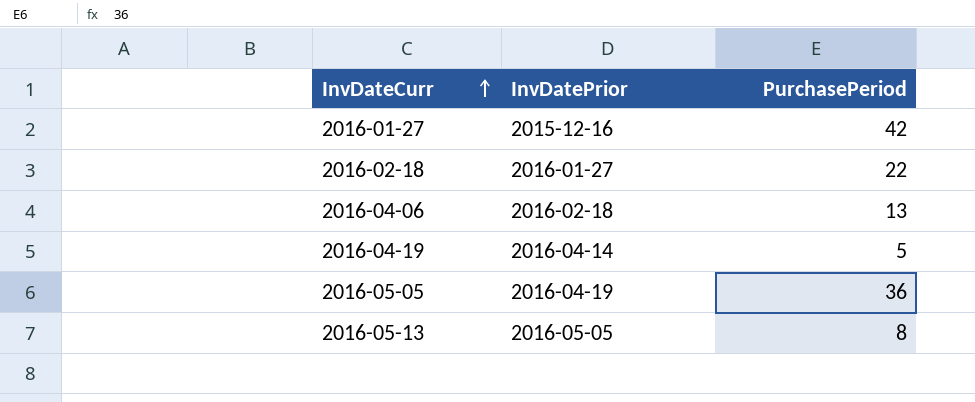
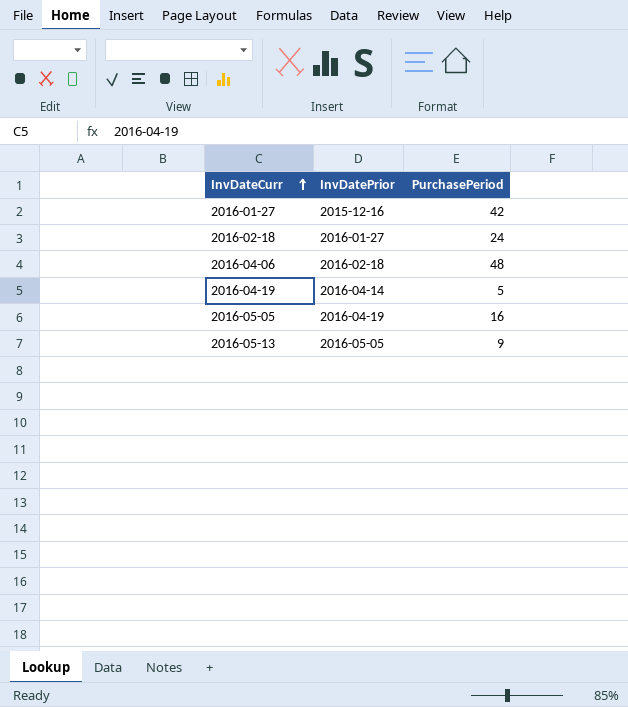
2016-02-18 | PurchasePeriod: 22 -> 24
2016-04-06 | PurchasePeriod: 13 -> 48
2016-05-05 | PurchasePeriod: 36 -> 16
2016-05-13 | PurchasePeriod: 8 -> 9

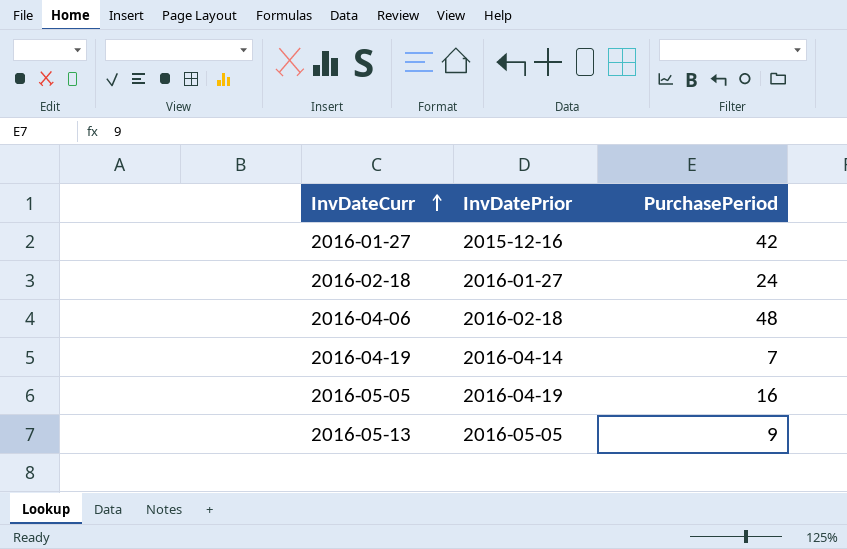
2016-04-19 | PurchasePeriod: 5 -> 7

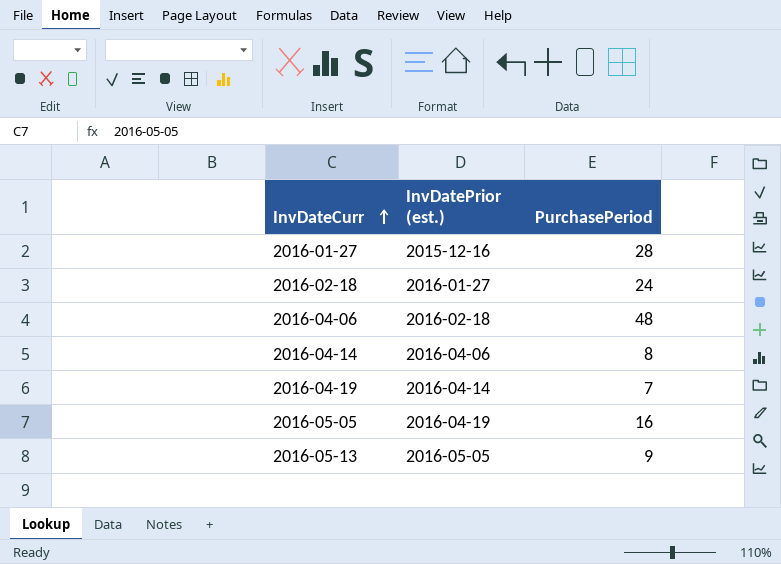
column name: InvDatePrior -> InvDatePrior (est.)
2016-01-27 | PurchasePeriod: 42 -> 28
row 2016-04-14: none -> 2016-04-06 | 8

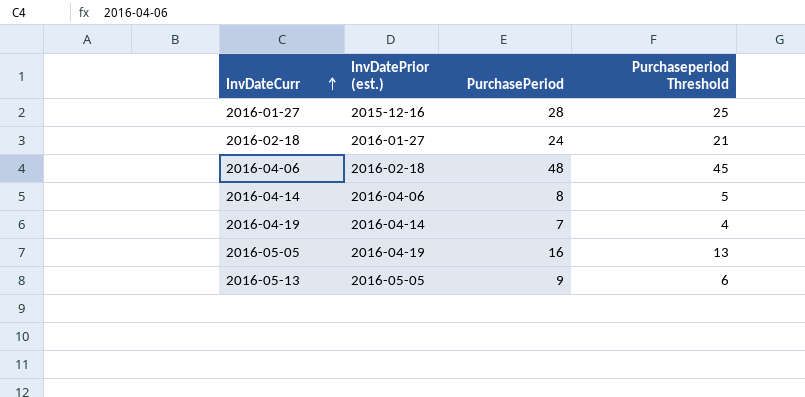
column Purchaseperiod Threshold | formula: none -> [PurchasePeriod] - 3

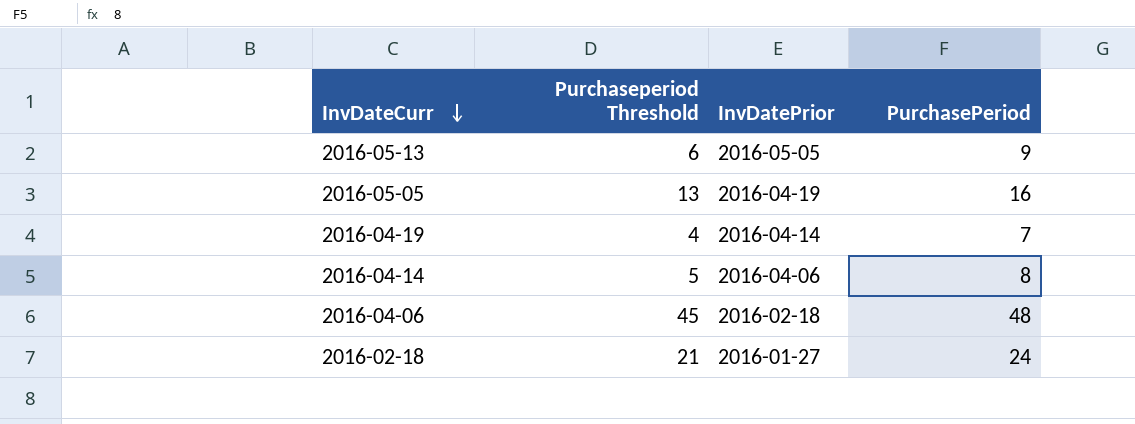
row order: InvDateCurr ascending -> InvDateCurr descending
column Purchaseperiod Threshold | position: 4 -> 2
column name: InvDatePrior (est.) -> InvDatePrior
row 2016-01-27: 2015-12-16 | 28 | 25 -> none

